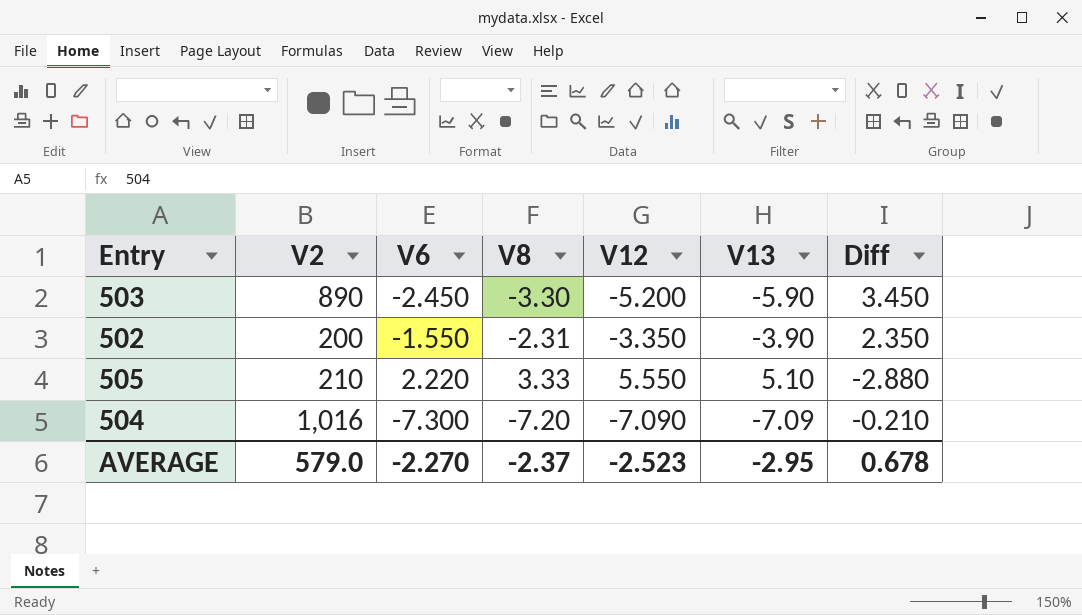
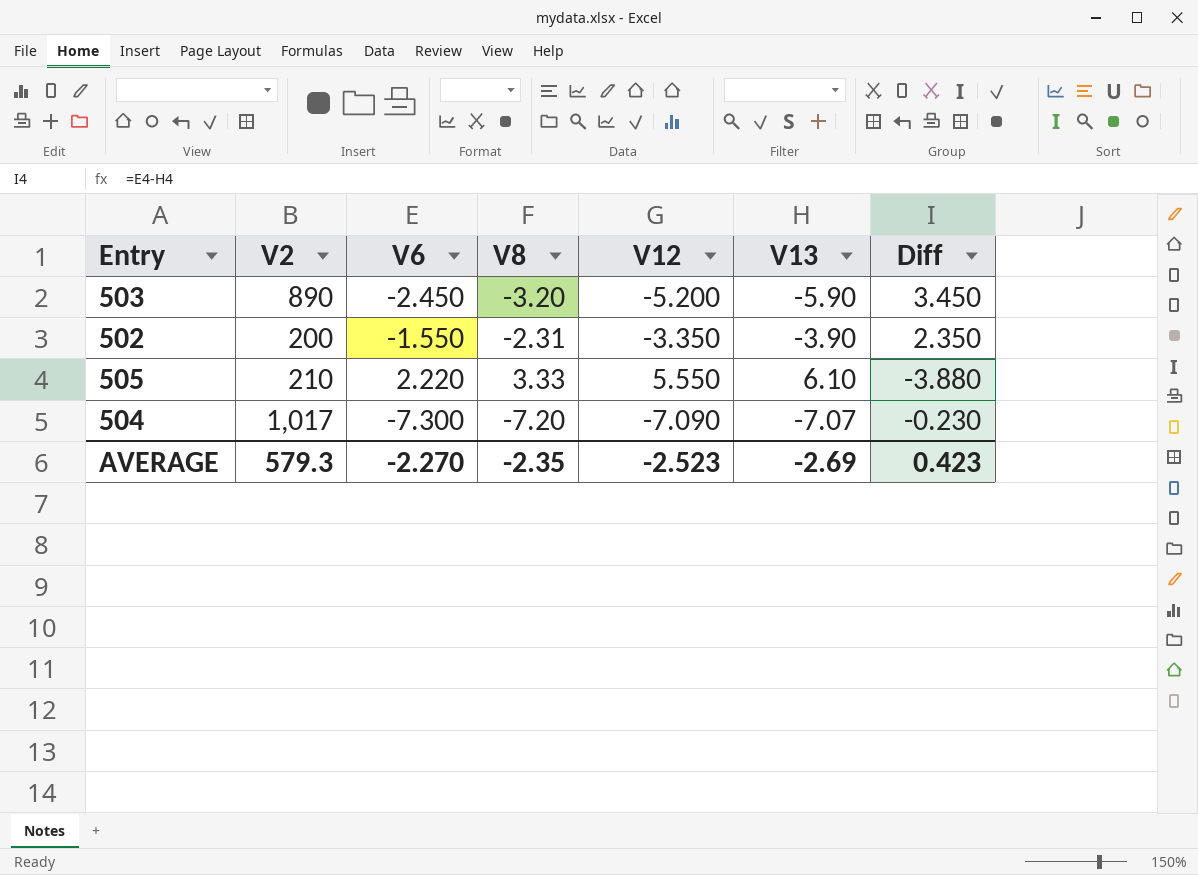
503 | V8: -3.30 -> -3.20
505 | V13: 5.10 -> 6.10
505 | Diff: -2.880 -> -3.880
504 | V2: 1,016 -> 1,017
504 | V13: -7.09 -> -7.07
504 | Diff: -0.210 -> -0.230
AVERAGE | V2: 579.0 -> 579.3
AVERAGE | V8: -2.37 -> -2.35
AVERAGE | V13: -2.95 -> -2.69
AVERAGE | Diff: 0.678 -> 0.423

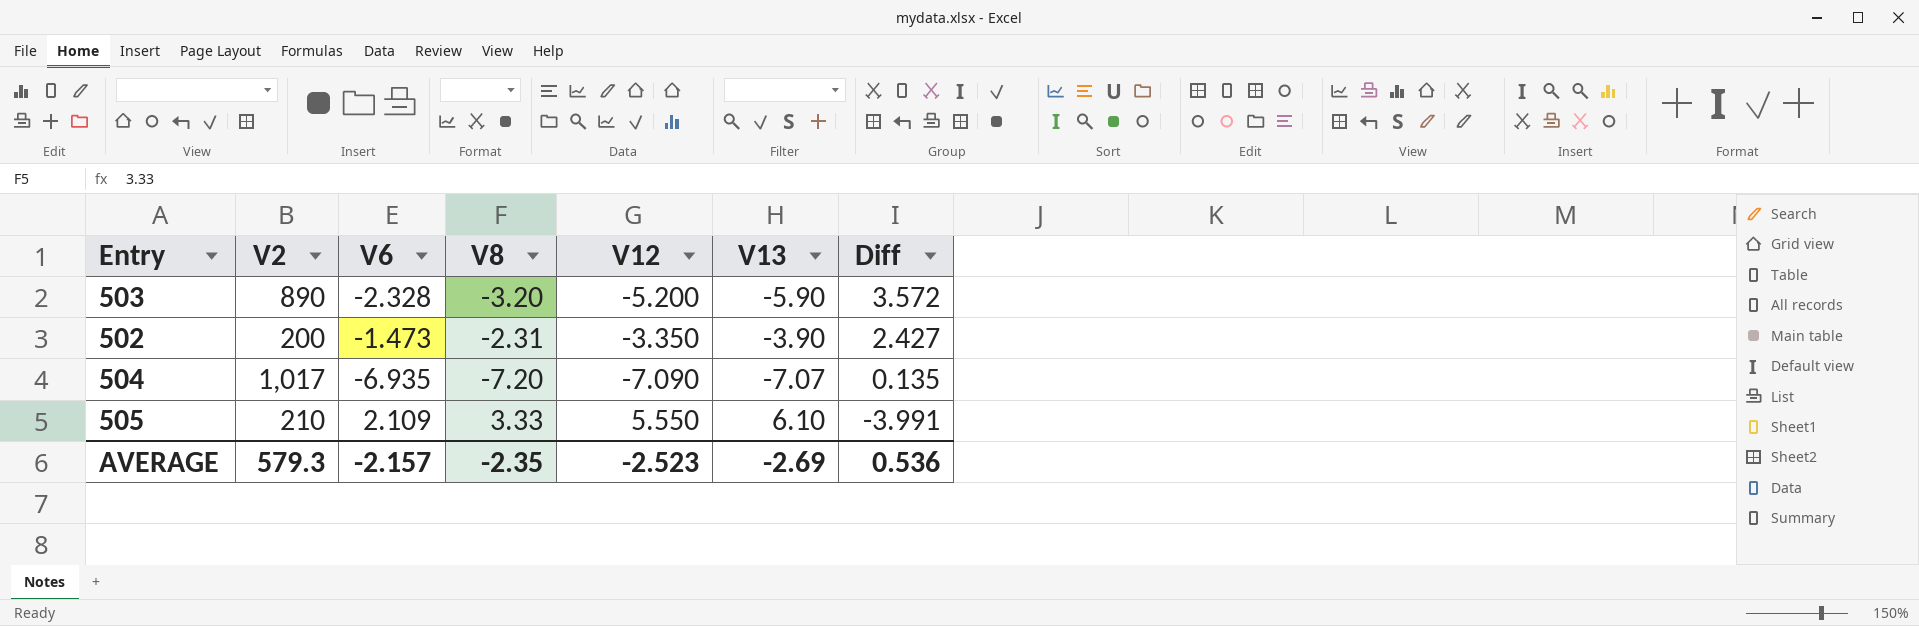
row order: none -> Diff descending
503 | V6: -2.450 -> -2.328
503 | Diff: 3.450 -> 3.572
502 | V6: -1.550 -> -1.473
502 | Diff: 2.350 -> 2.427
504 | V6: -7.300 -> -6.935
504 | Diff: -0.230 -> 0.135
505 | V6: 2.220 -> 2.109
505 | Diff: -3.880 -> -3.991
AVERAGE | V6: -2.270 -> -2.157
AVERAGE | Diff: 0.423 -> 0.536

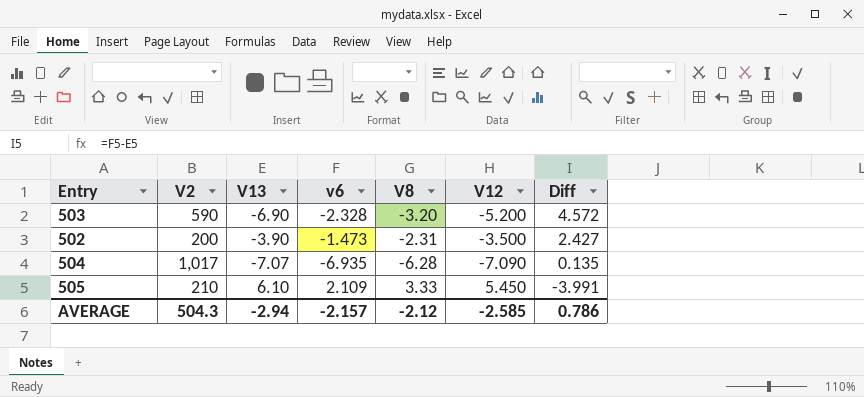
column V13 | position: 6 -> 3
column name: V6 -> v6
503 | V2: 890 -> 590
503 | V13: -5.90 -> -6.90
503 | Diff: 3.572 -> 4.572
502 | V12: -3.350 -> -3.500
504 | V8: -7.20 -> -6.28
505 | V12: 5.550 -> 5.450
AVERAGE | V2: 579.3 -> 504.3
AVERAGE | V13: -2.69 -> -2.94
AVERAGE | V8: -2.35 -> -2.12
AVERAGE | V12: -2.523 -> -2.585
AVERAGE | Diff: 0.536 -> 0.786

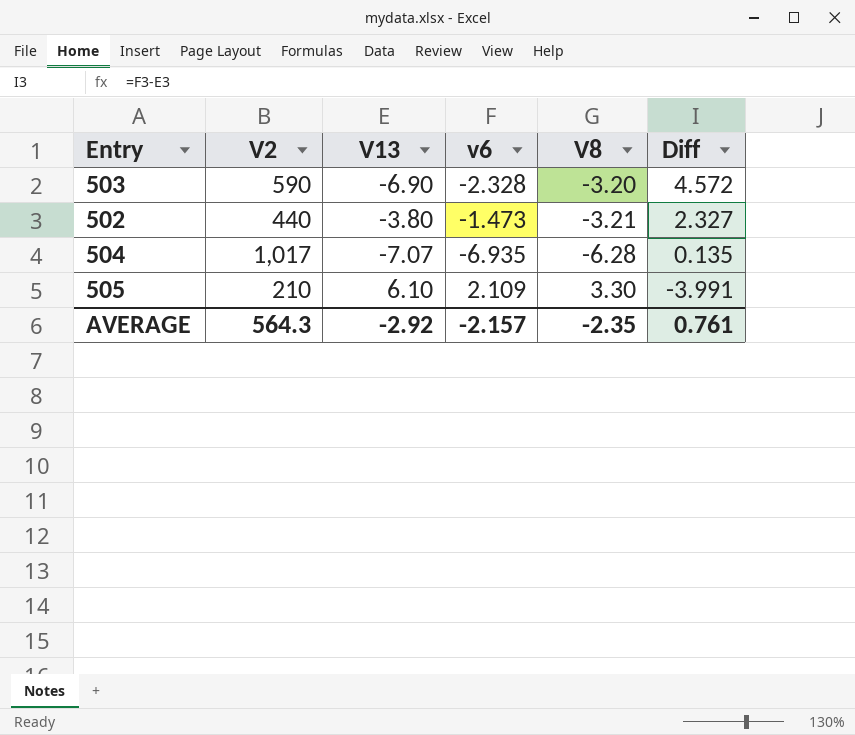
column V12 | position: 6 -> none
502 | V2: 200 -> 440
502 | V13: -3.90 -> -3.80
502 | V8: -2.31 -> -3.21
502 | Diff: 2.427 -> 2.327
505 | V8: 3.33 -> 3.30
AVERAGE | V2: 504.3 -> 564.3
AVERAGE | V13: -2.94 -> -2.92
AVERAGE | V8: -2.12 -> -2.35
AVERAGE | Diff: 0.786 -> 0.761

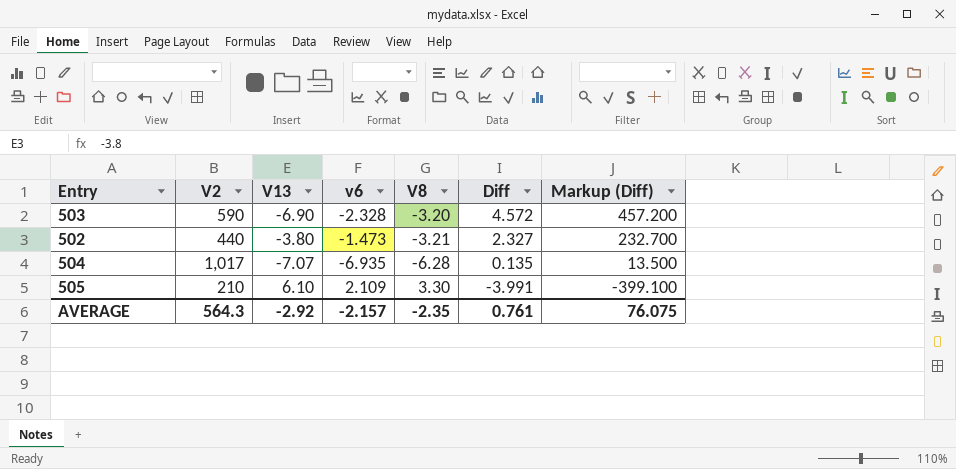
column Markup (Diff) | formula: none -> [Diff] * 100

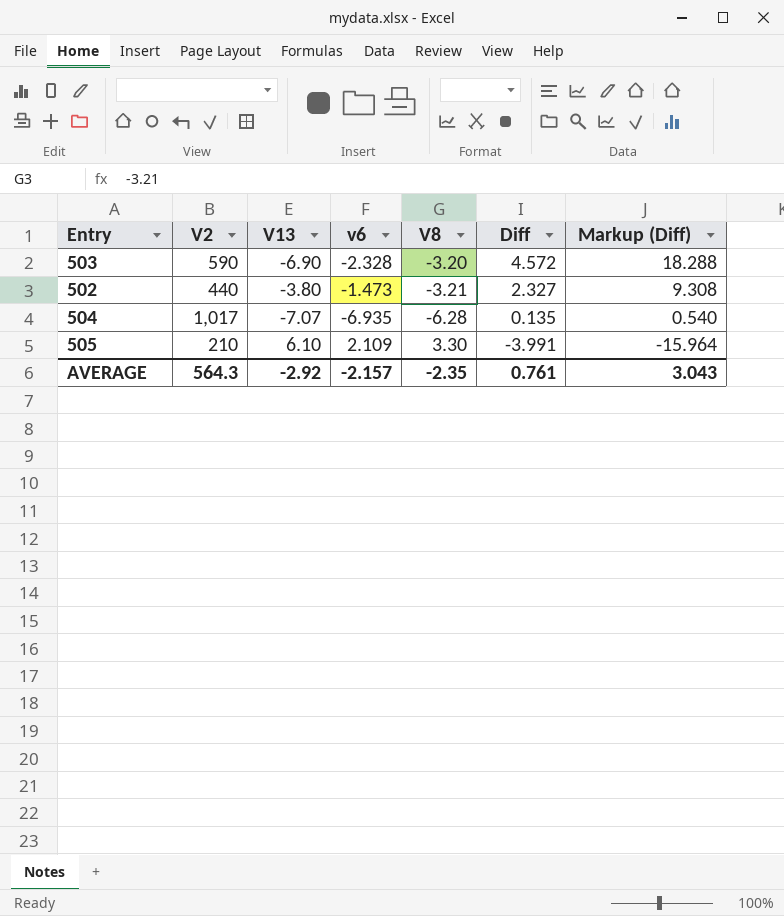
column Markup (Diff) | formula: [Diff] * 100 -> [Diff] * 4
AVERAGE | Markup (Diff): 76.075 -> 3.043

